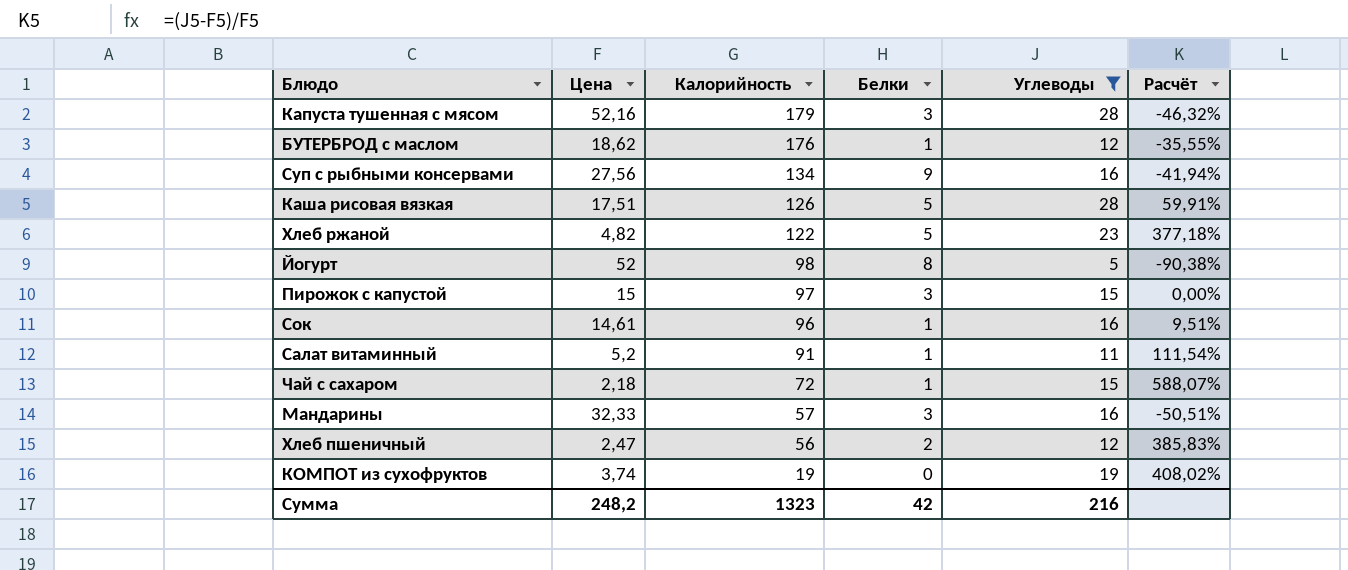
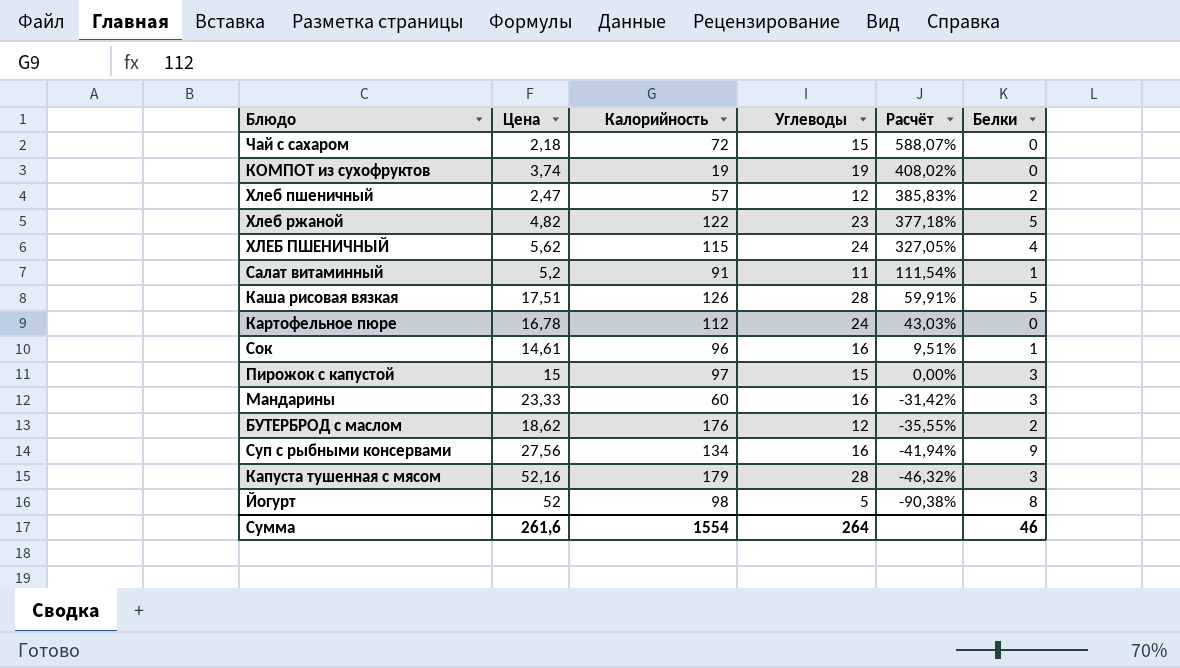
filter: Углеводы != 24 -> none
row order: Калорийность descending -> Расчёт descending
column Белки | position: 4 -> 6
Чай с сахаром | Белки: 1 -> 0
Хлеб пшеничный | Калорийность: 56 -> 57
Мандарины | Цена: 32,33 -> 23,33
Мандарины | Калорийность: 57 -> 60
Мандарины | Расчёт: -50,51% -> -31,42%
БУТЕРБРОД с маслом | Белки: 1 -> 2
Сумма | Цена: 248,2 -> 261,6
Сумма | Калорийность: 1323 -> 1554
Сумма | Углеводы: 216 -> 264
Сумма | Белки: 42 -> 46

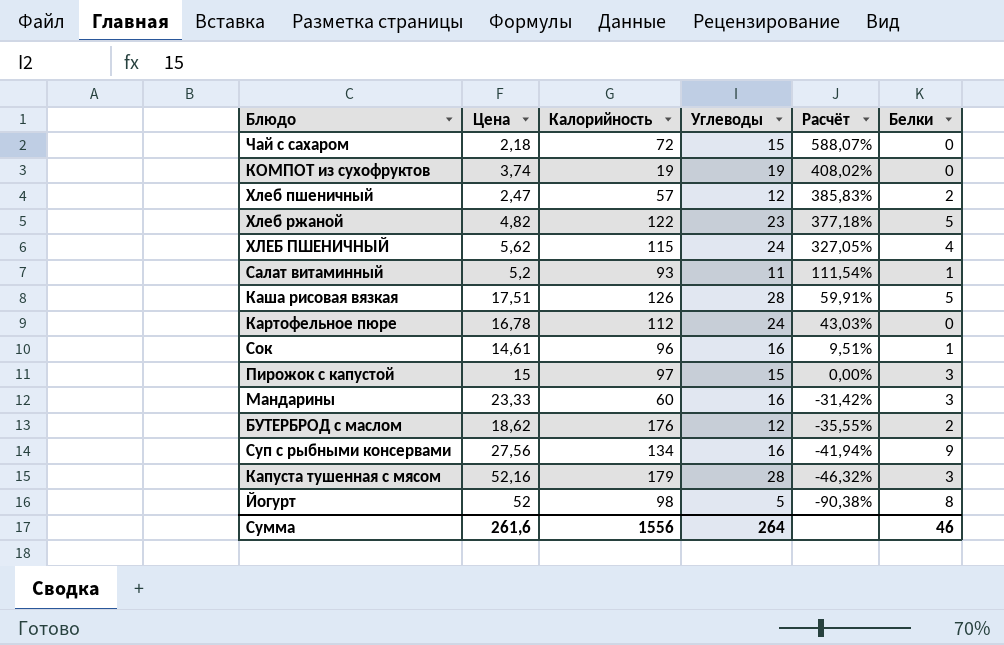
Салат витаминный | Калорийность: 91 -> 93
Сумма | Калорийность: 1554 -> 1556

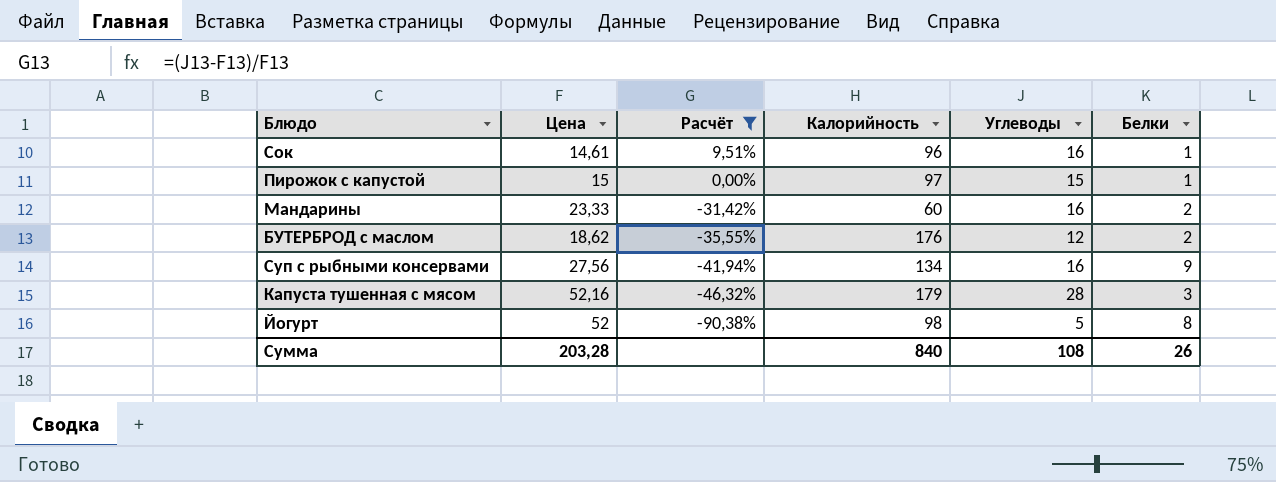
filter: none -> Расчёт <= 9,51%
column Расчёт | position: 5 -> 3
Пирожок с капустой | Белки: 3 -> 1
Мандарины | Белки: 3 -> 2
Сумма | Цена: 261,6 -> 203,28
Сумма | Калорийность: 1556 -> 840
Сумма | Углеводы: 264 -> 108
Сумма | Белки: 46 -> 26

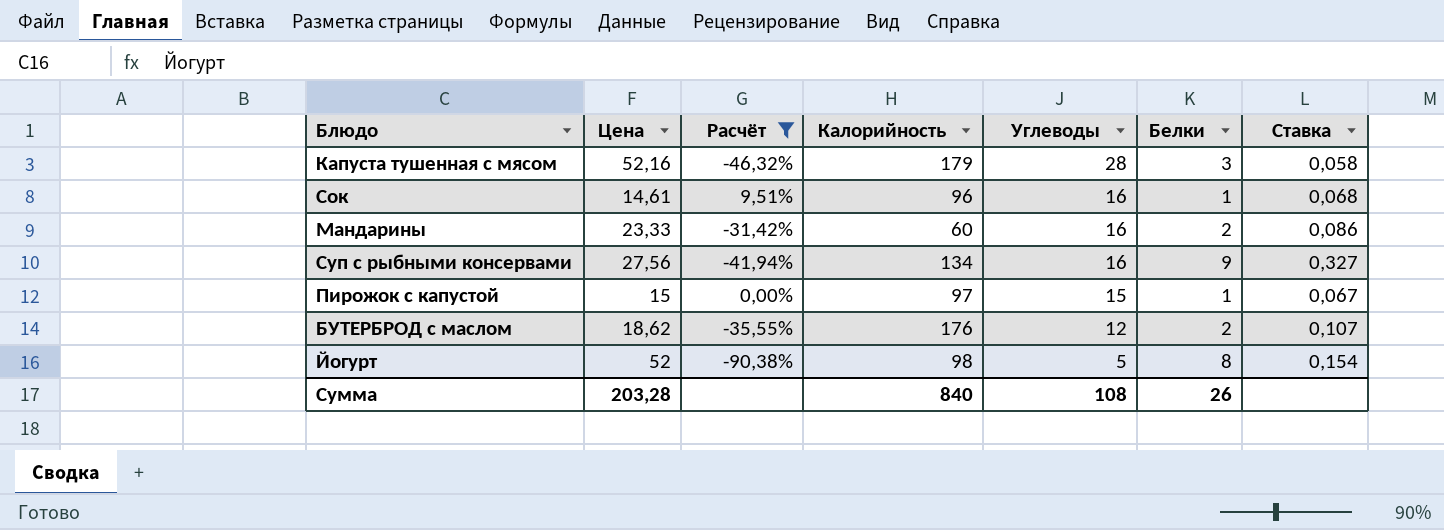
row order: Расчёт descending -> Углеводы descending
column Ставка | formula: none -> [Белки] / [Цена]

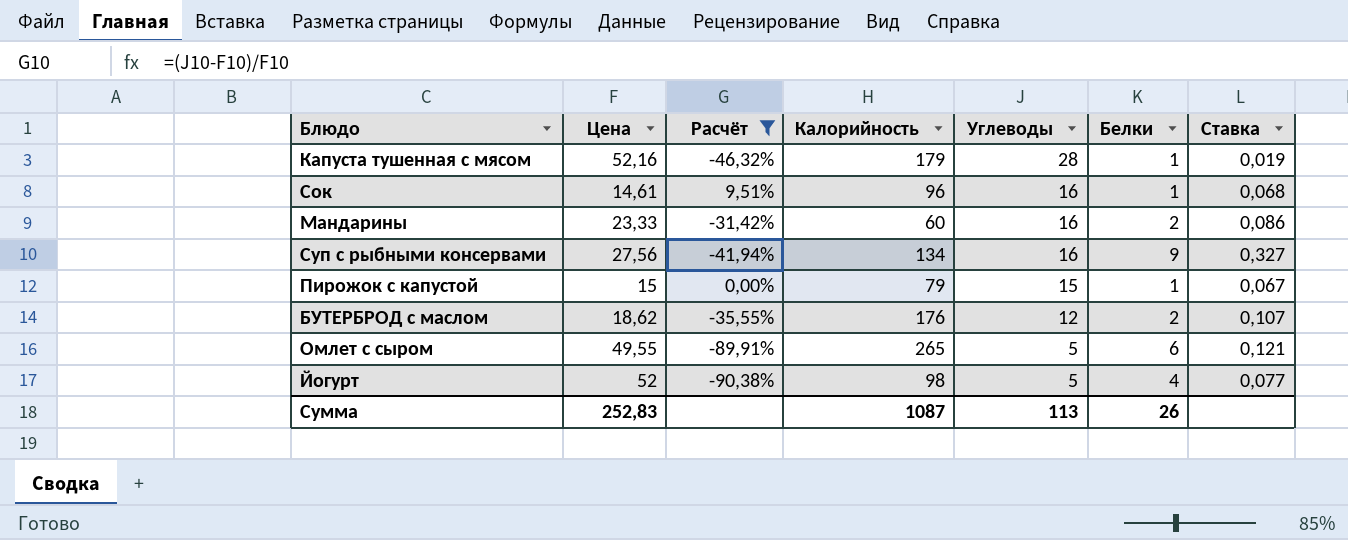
Капуста тушенная с мясом | Белки: 3 -> 1
Капуста тушенная с мясом | Ставка: 0,058 -> 0,019
Пирожок с капустой | Калорийность: 97 -> 79
row Омлет с сыром: none -> 49,55 | -89,91% | 265 | 5 | 6 | 0,121
Йогурт | Белки: 8 -> 4
Йогурт | Ставка: 0,154 -> 0,077
Сумма | Цена: 203,28 -> 252,83
Сумма | Калорийность: 840 -> 1087
Сумма | Углеводы: 108 -> 113

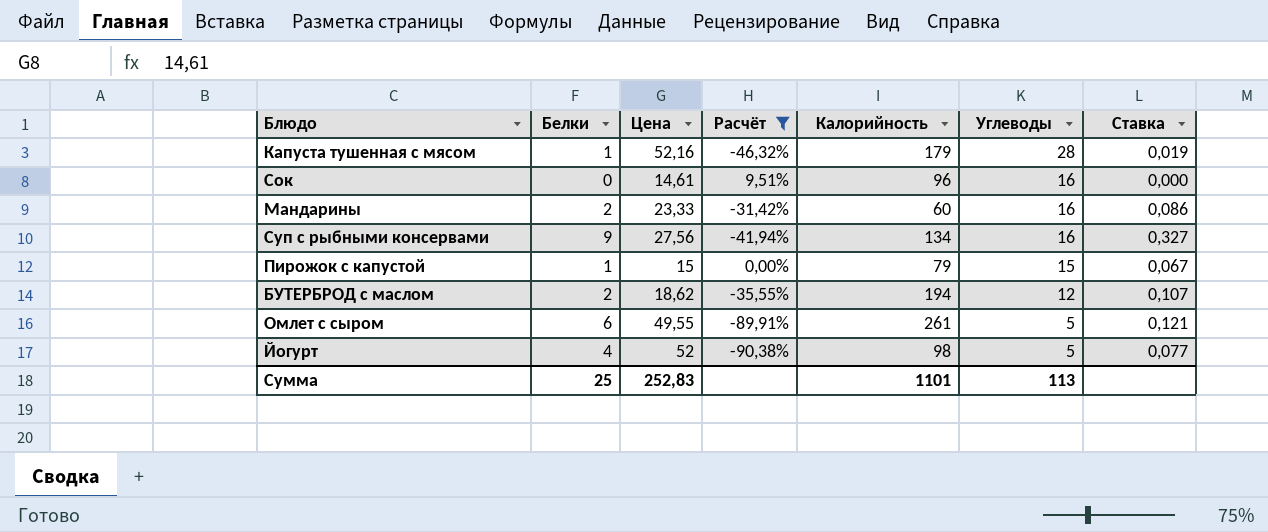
column Белки | position: 6 -> 2
Сок | Белки: 1 -> 0
Сок | Ставка: 0,068 -> 0,000
БУТЕРБРОД с маслом | Калорийность: 176 -> 194
Омлет с сыром | Калорийность: 265 -> 261
Сумма | Белки: 26 -> 25
Сумма | Калорийность: 1087 -> 1101

